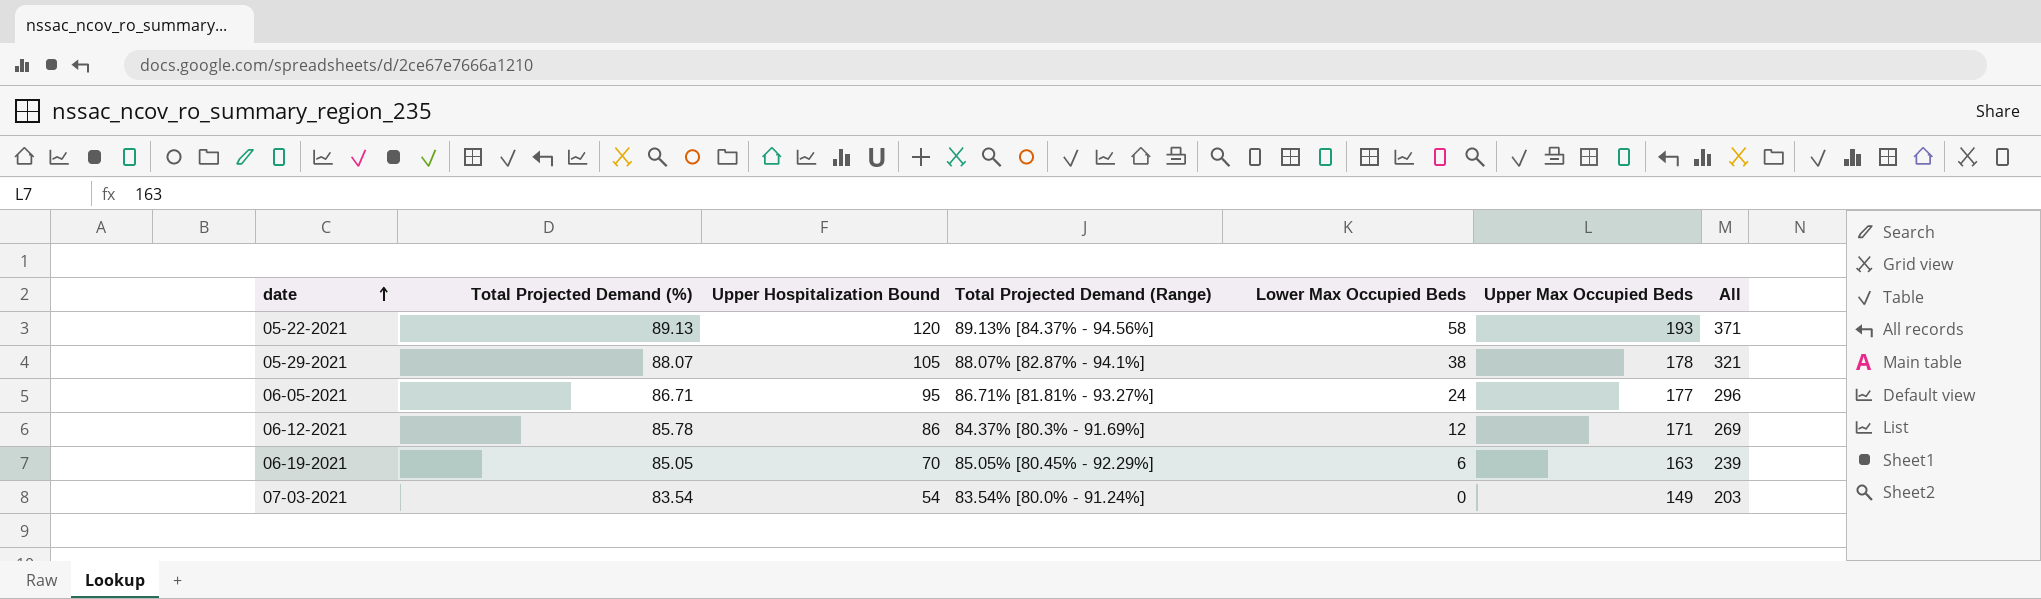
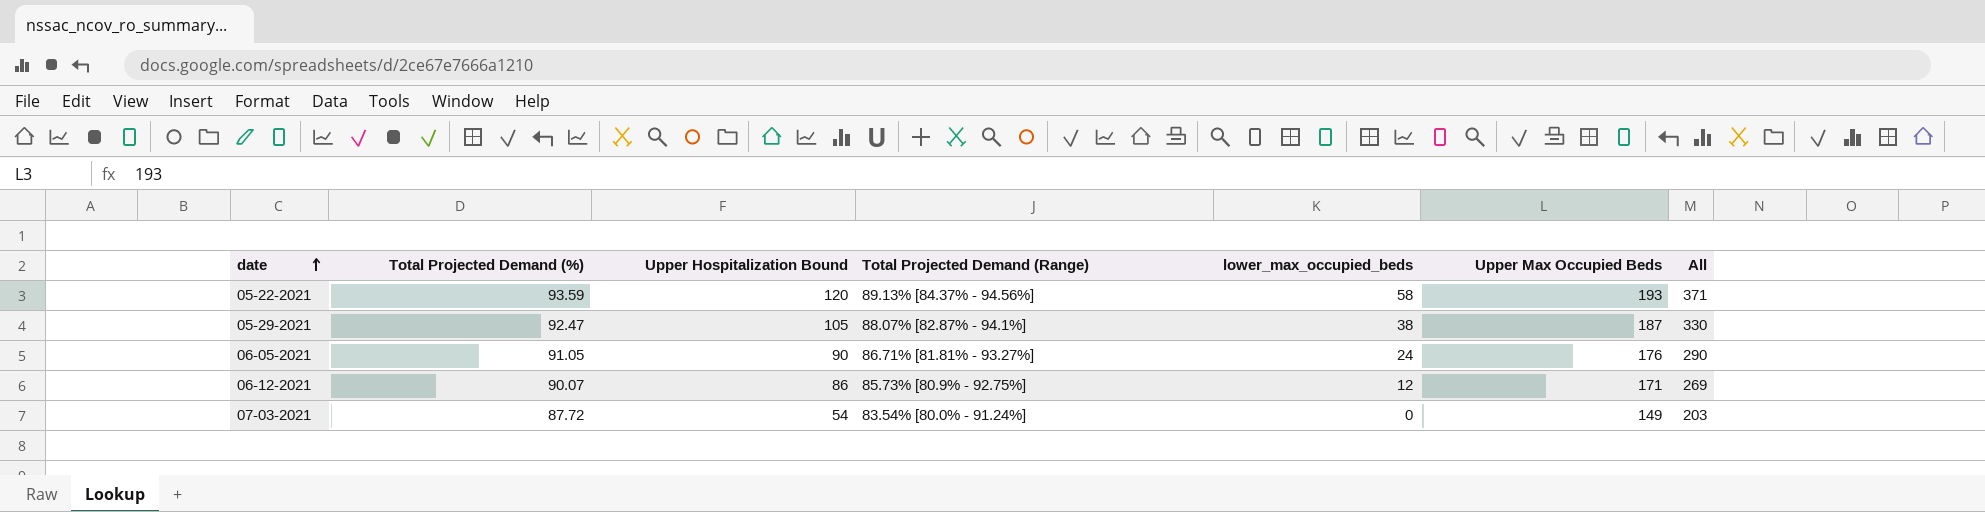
column name: Lower Max Occupied Beds -> lower_max_occupied_beds
row 06-19-2021: 85.05 | 70 | 85.05% [80.45% - 92.29%] | 6 | 163 | 239 -> none
05-22-2021 | Total Projected Demand (%): 89.13 -> 93.59
05-29-2021 | Total Projected Demand (%): 88.07 -> 92.47
05-29-2021 | Upper Max Occupied Beds: 178 -> 187
05-29-2021 | All: 321 -> 330
06-05-2021 | Total Projected Demand (%): 86.71 -> 91.05
06-05-2021 | Upper Hospitalization Bound: 95 -> 90
06-05-2021 | Upper Max Occupied Beds: 177 -> 176
06-05-2021 | All: 296 -> 290
06-12-2021 | Total Projected Demand (%): 85.78 -> 90.07
06-12-2021 | Total Projected Demand (Range): 84.37% [80.3% - 91.69%] -> 85.73% [80.9% - 92.75%]
07-03-2021 | Total Projected Demand (%): 83.54 -> 87.72

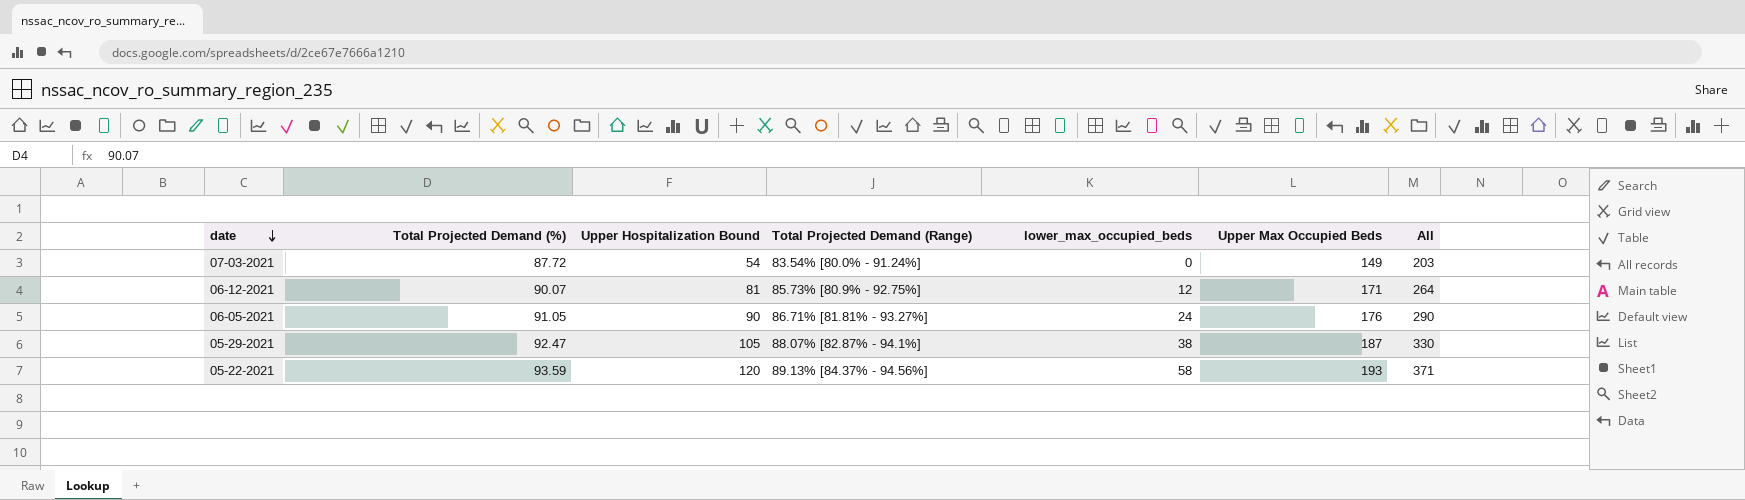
row order: date ascending -> date descending
06-12-2021 | Upper Hospitalization Bound: 86 -> 81
06-12-2021 | All: 269 -> 264

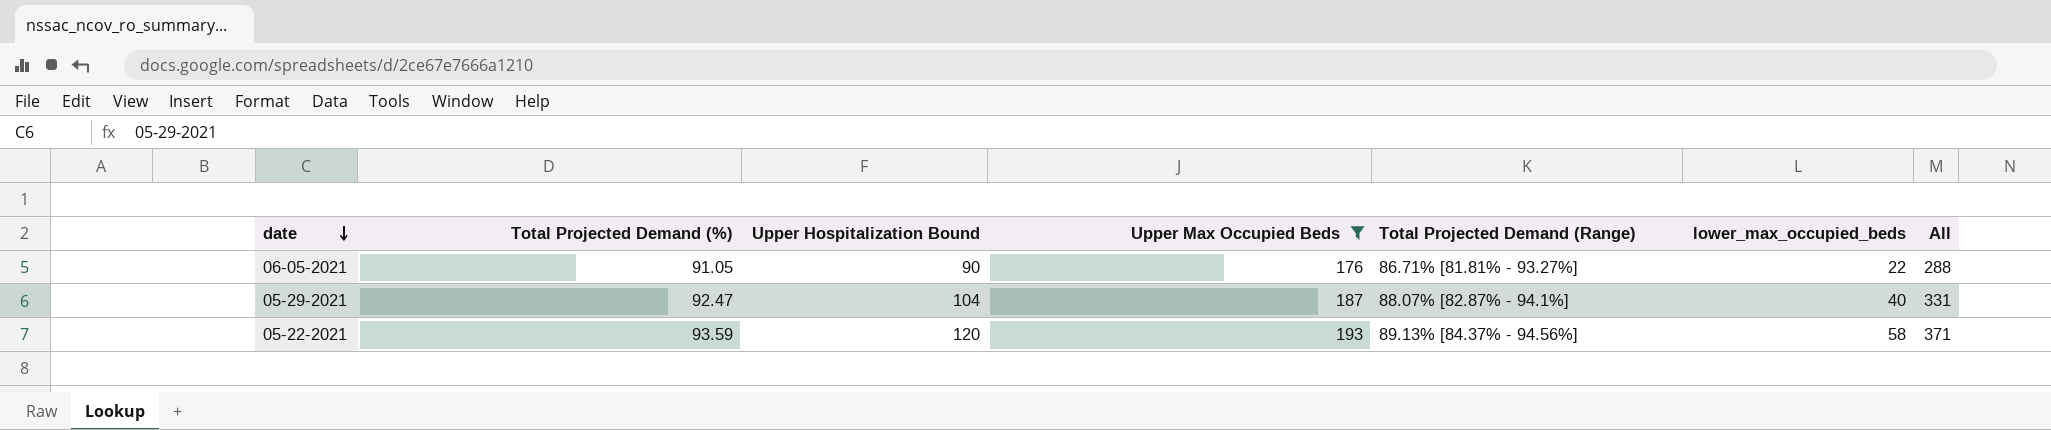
filter: none -> Upper Max Occupied Beds >= 176
column Upper Max Occupied Beds | position: 6 -> 4
06-05-2021 | lower_max_occupied_beds: 24 -> 22
06-05-2021 | All: 290 -> 288
05-29-2021 | Upper Hospitalization Bound: 105 -> 104
05-29-2021 | lower_max_occupied_beds: 38 -> 40
05-29-2021 | All: 330 -> 331

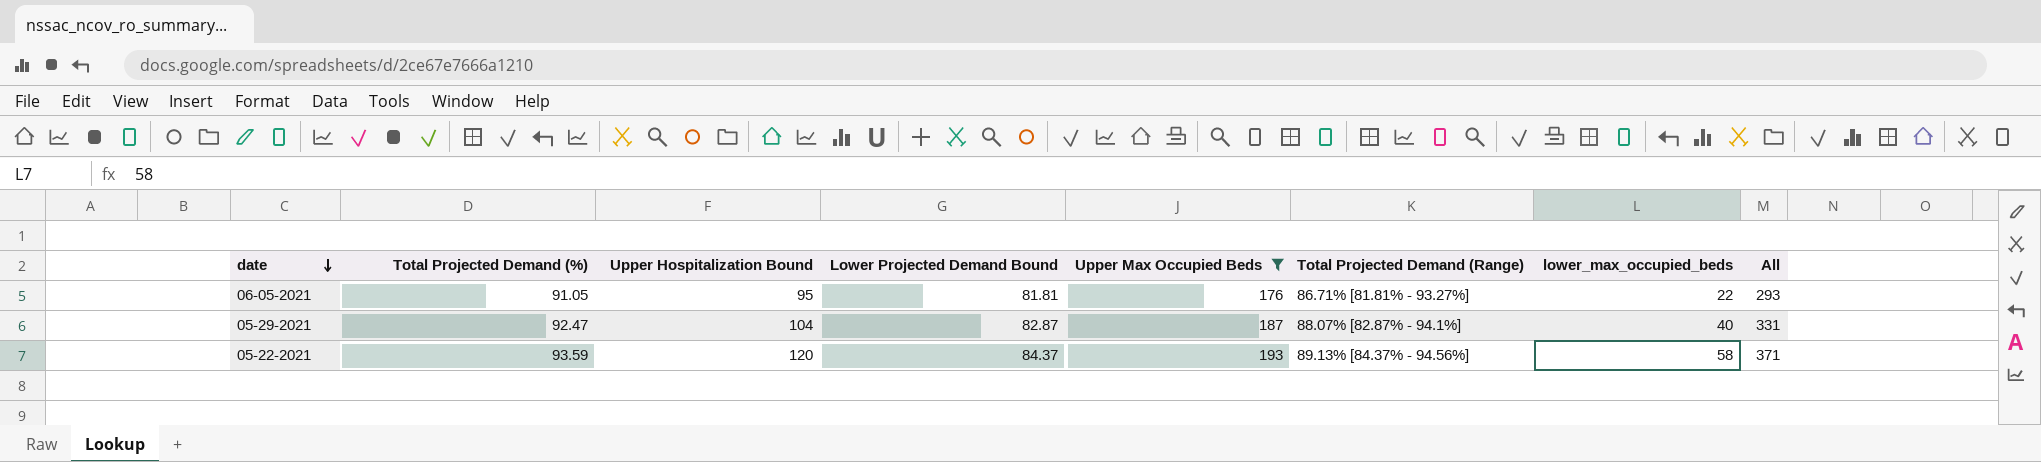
column Lower Projected Demand Bound | position: none -> 4
06-05-2021 | Upper Hospitalization Bound: 90 -> 95
06-05-2021 | All: 288 -> 293

